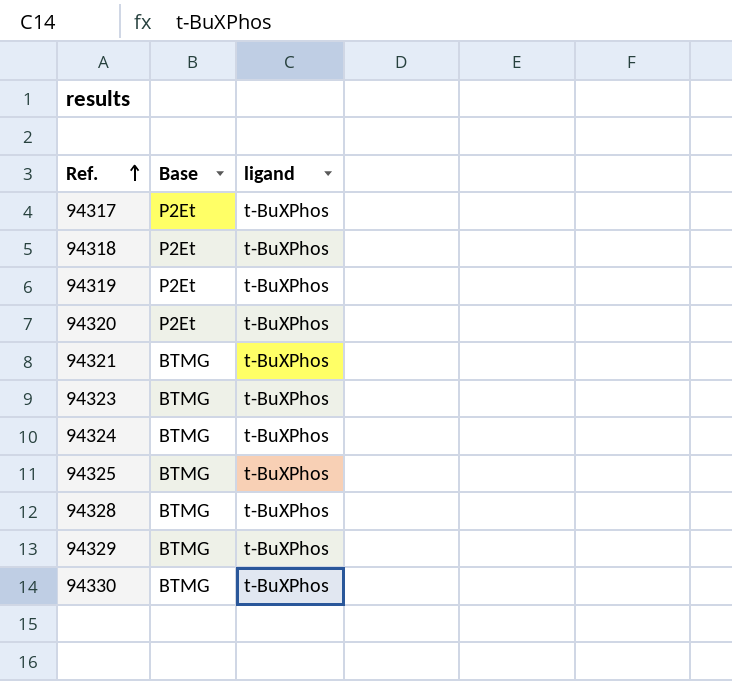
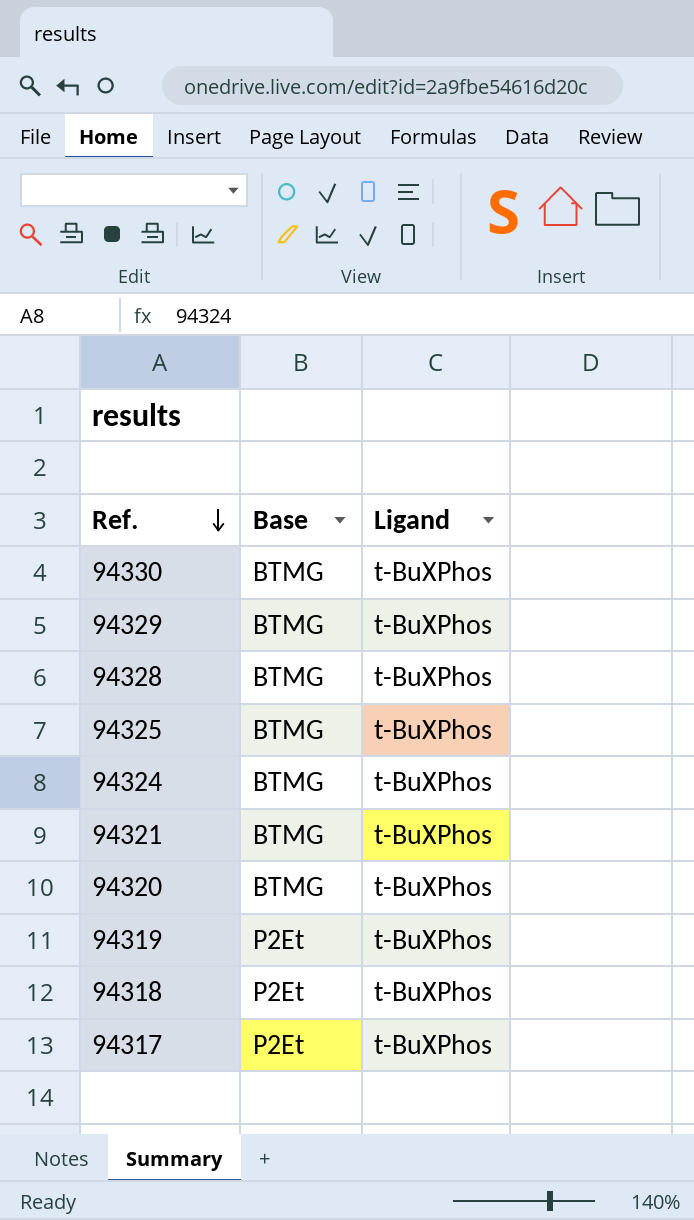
row order: Ref. ascending -> Ref. descending
column name: ligand -> Ligand
row 94323: BTMG | t-BuXPhos -> none
94320 | Base: P2Et -> BTMG

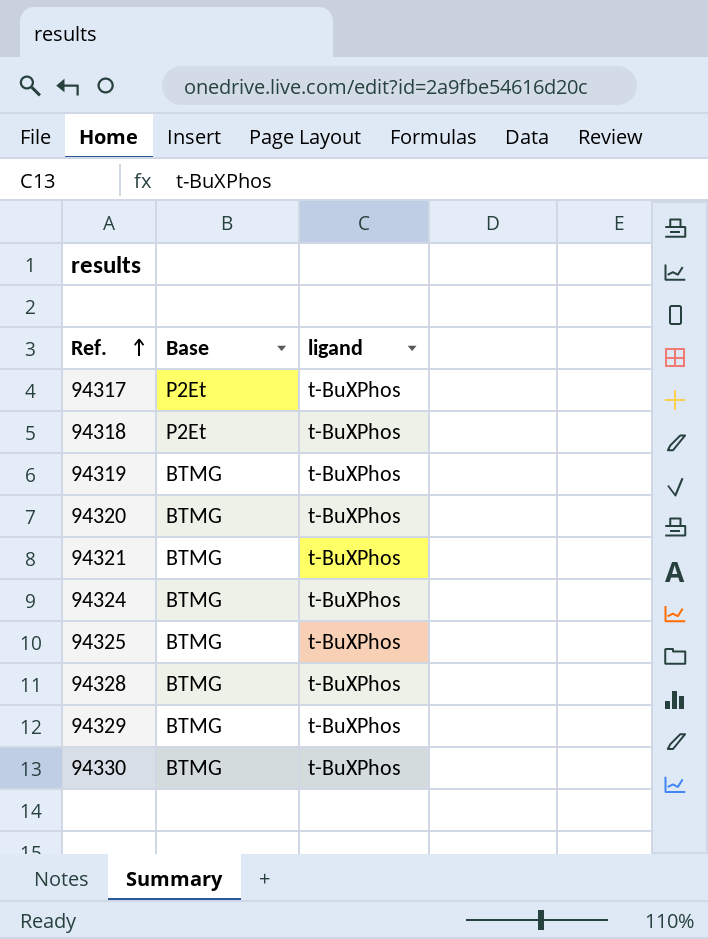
row order: Ref. descending -> Ref. ascending
column name: Ligand -> ligand
94319 | Base: P2Et -> BTMG

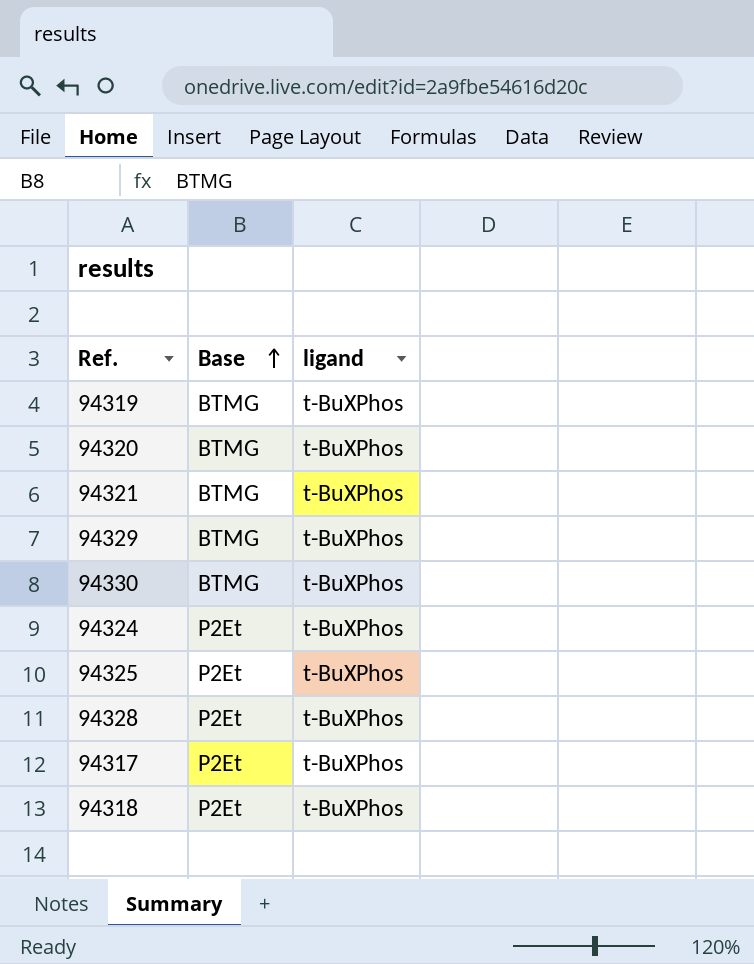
row order: Ref. ascending -> Base ascending
94324 | Base: BTMG -> P2Et
94325 | Base: BTMG -> P2Et
94328 | Base: BTMG -> P2Et

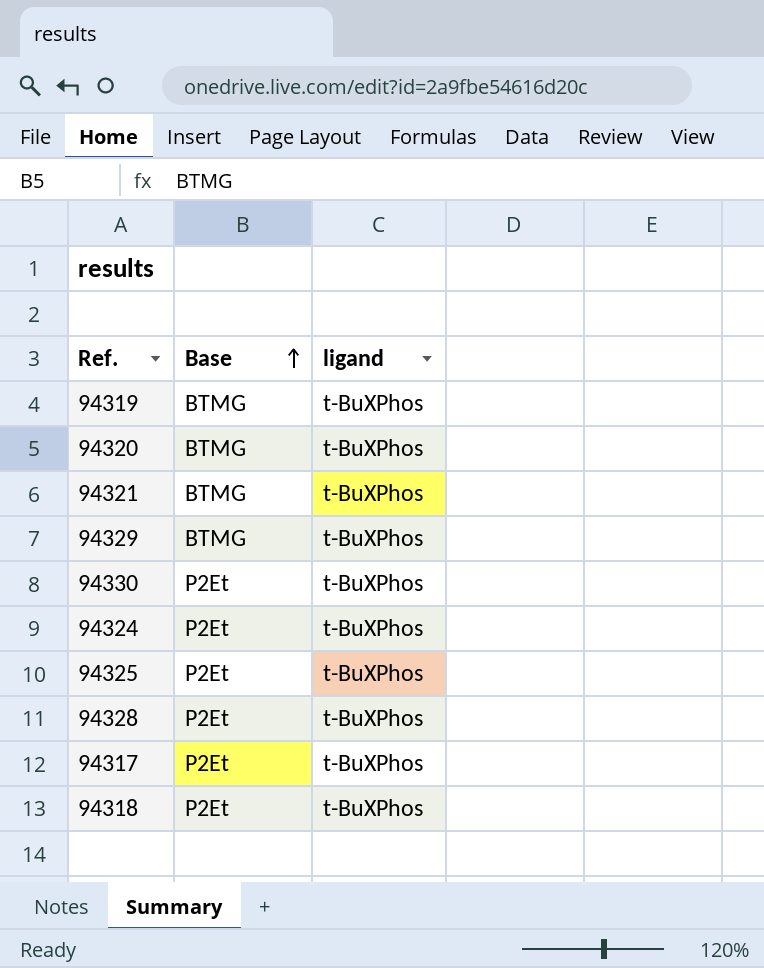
94330 | Base: BTMG -> P2Et

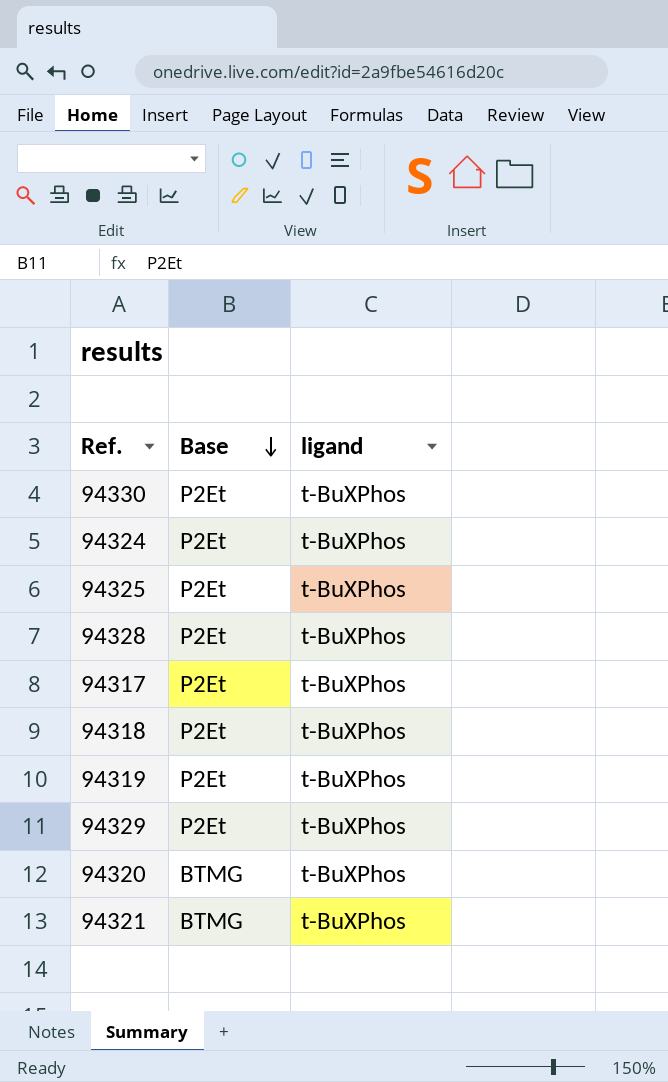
row order: Base ascending -> Base descending
94319 | Base: BTMG -> P2Et
94329 | Base: BTMG -> P2Et

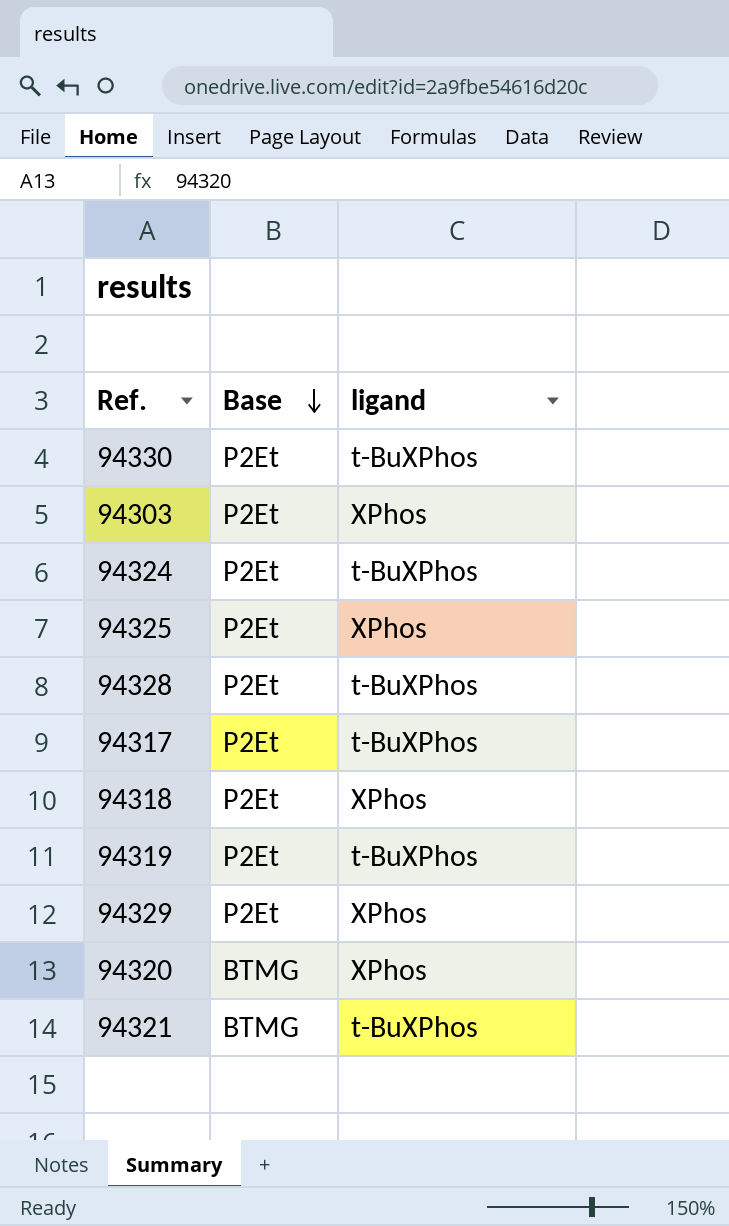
row 94303: none -> P2Et | XPhos
94325 | ligand: t-BuXPhos -> XPhos
94318 | ligand: t-BuXPhos -> XPhos
94329 | ligand: t-BuXPhos -> XPhos
94320 | ligand: t-BuXPhos -> XPhos

